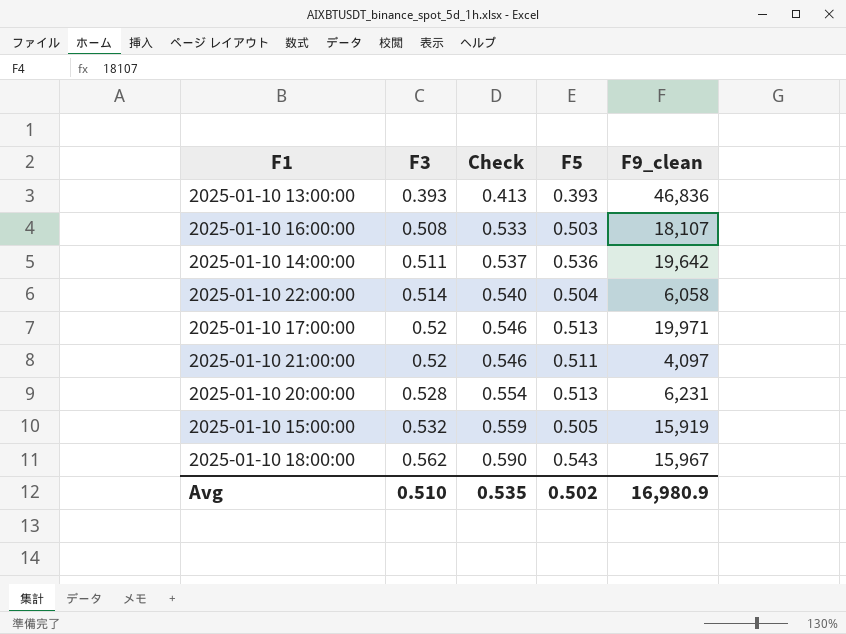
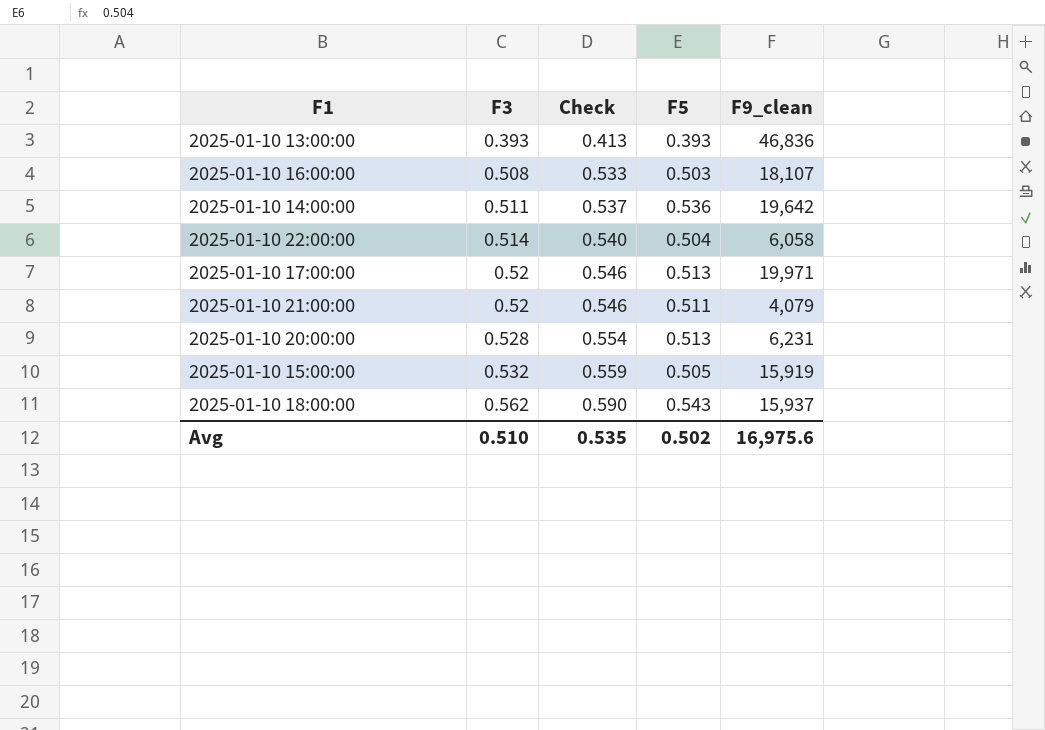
2025-01-10 21:00:00 | F9_clean: 4,097 -> 4,079
2025-01-10 18:00:00 | F9_clean: 15,967 -> 15,937
Avg | F9_clean: 16,980.9 -> 16,975.6

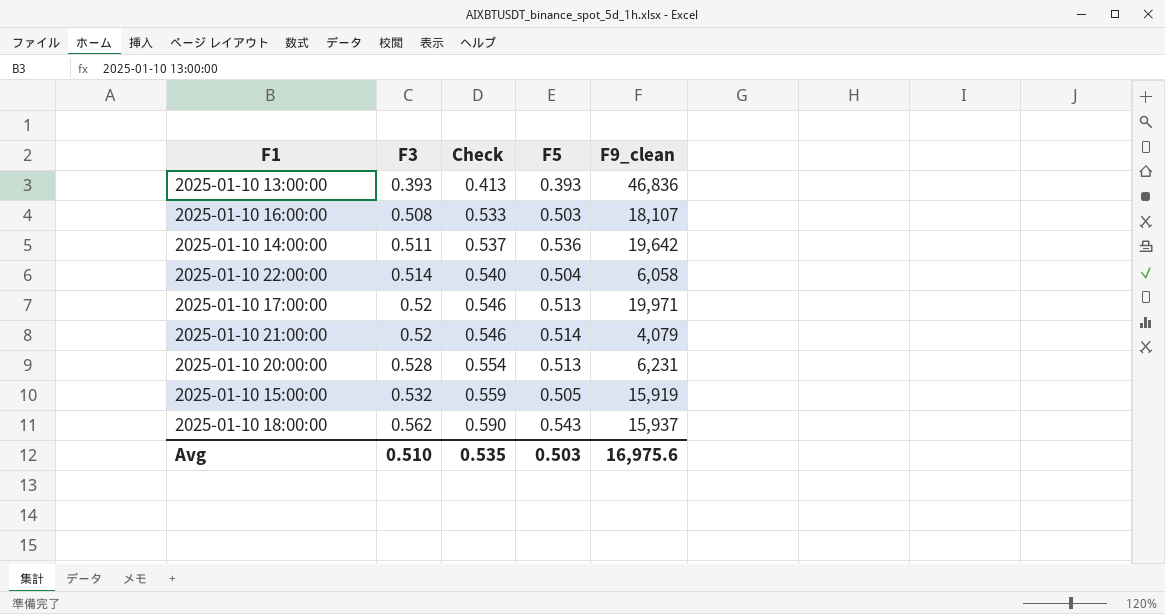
2025-01-10 21:00:00 | F5: 0.511 -> 0.514
Avg | F5: 0.502 -> 0.503

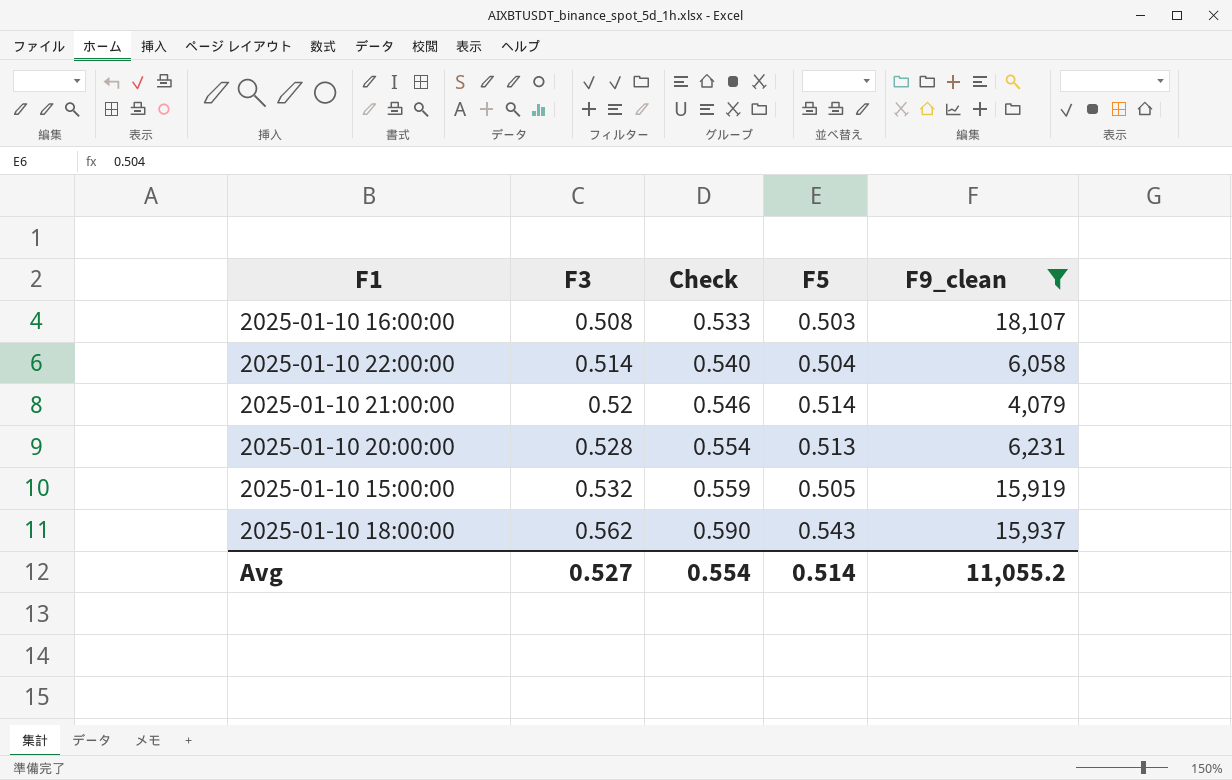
filter: none -> F9_clean <= 18,107
Avg | F3: 0.510 -> 0.527
Avg | Check: 0.535 -> 0.554
Avg | F5: 0.503 -> 0.514
Avg | F9_clean: 16,975.6 -> 11,055.2

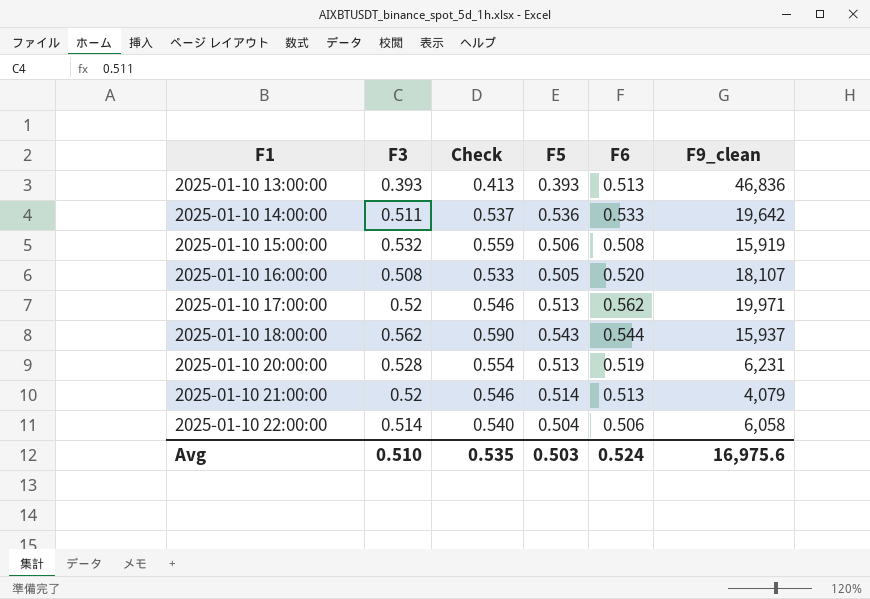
filter: F9_clean <= 18,107 -> none
row order: F3 ascending -> F1 ascending
column F6 | position: none -> 5
2025-01-10 15:00:00 | F5: 0.505 -> 0.506
2025-01-10 16:00:00 | F5: 0.503 -> 0.505
Avg | F3: 0.527 -> 0.510
Avg | Check: 0.554 -> 0.535
Avg | F5: 0.514 -> 0.503
Avg | F9_clean: 11,055.2 -> 16,975.6

